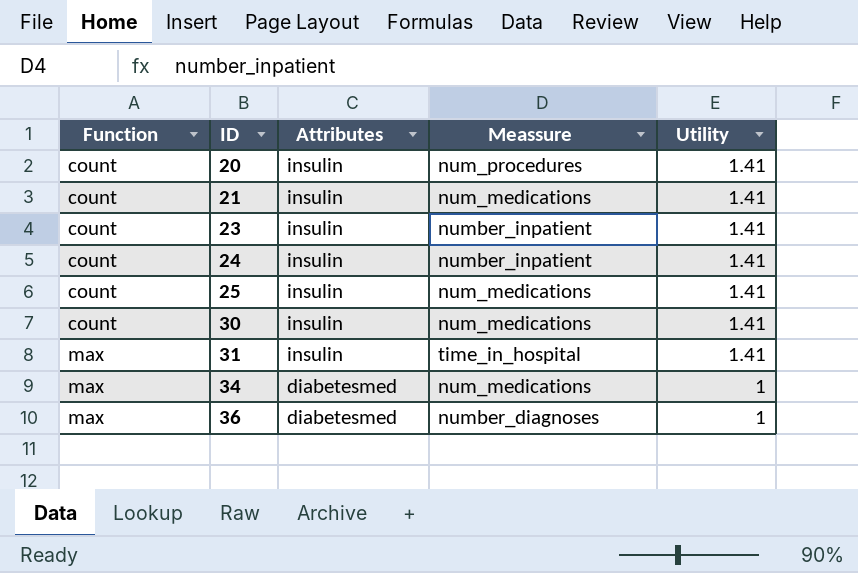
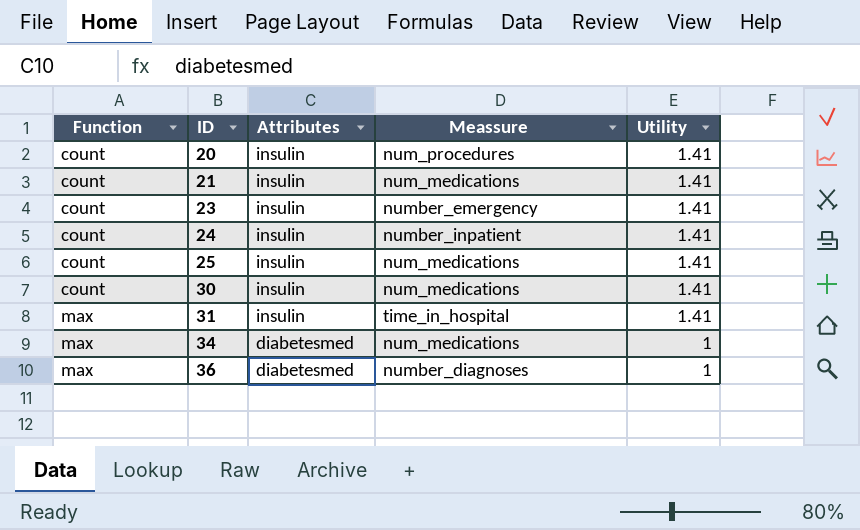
23 | Meassure: number_inpatient -> number_emergency

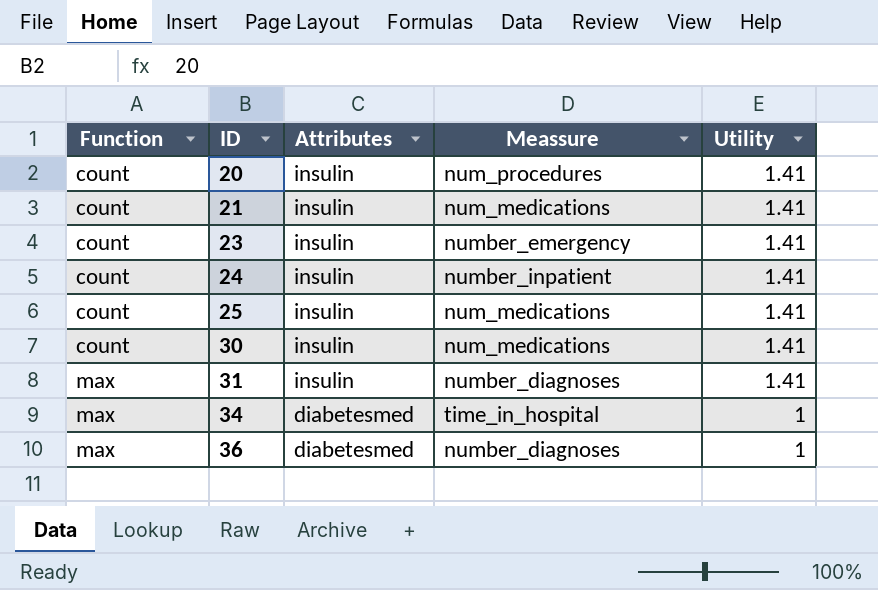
31 | Meassure: time_in_hospital -> number_diagnoses
34 | Meassure: num_medications -> time_in_hospital

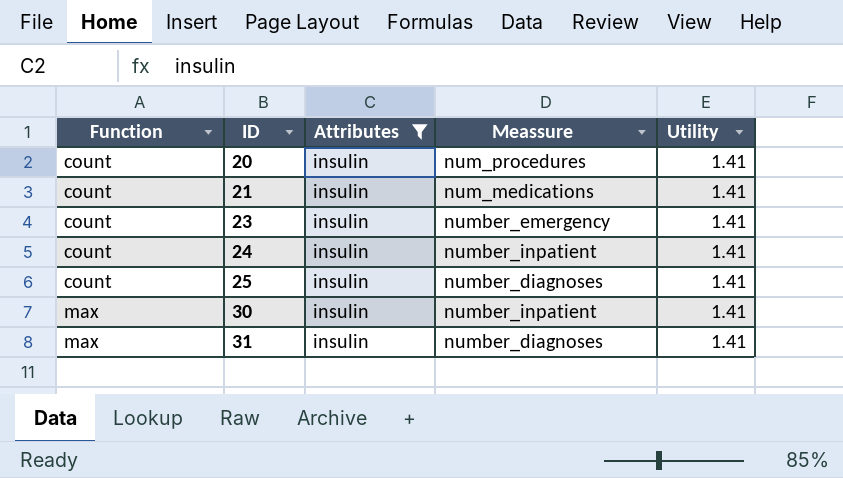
filter: none -> Attributes = insulin
25 | Meassure: num_medications -> number_diagnoses
30 | Function: count -> max
30 | Meassure: num_medications -> number_inpatient

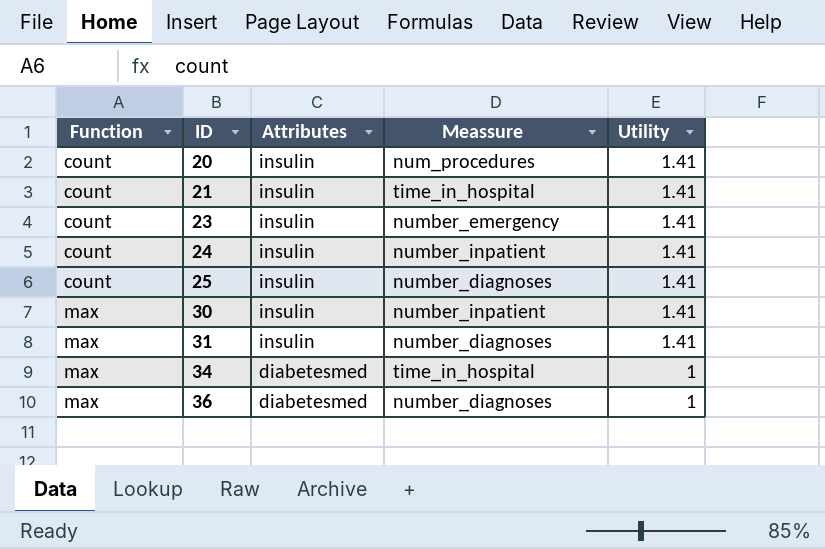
filter: Attributes = insulin -> none
21 | Meassure: num_medications -> time_in_hospital

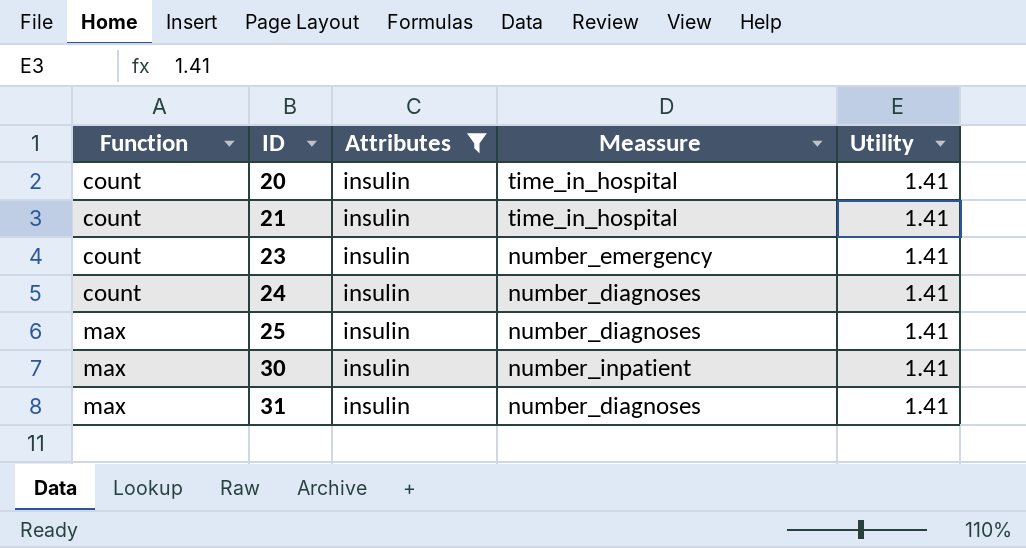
filter: none -> Attributes = insulin
20 | Meassure: num_procedures -> time_in_hospital
24 | Meassure: number_inpatient -> number_diagnoses
25 | Function: count -> max

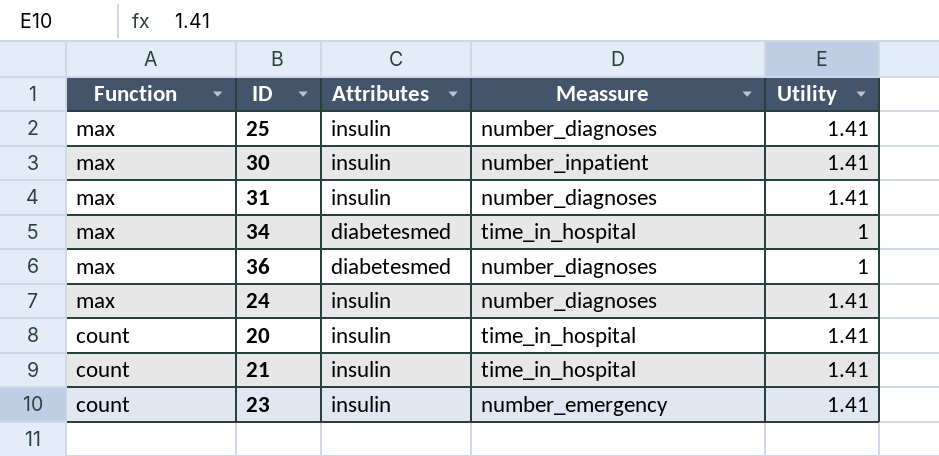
filter: Attributes = insulin -> none
row order: Function ascending -> Function descending
24 | Function: count -> max

